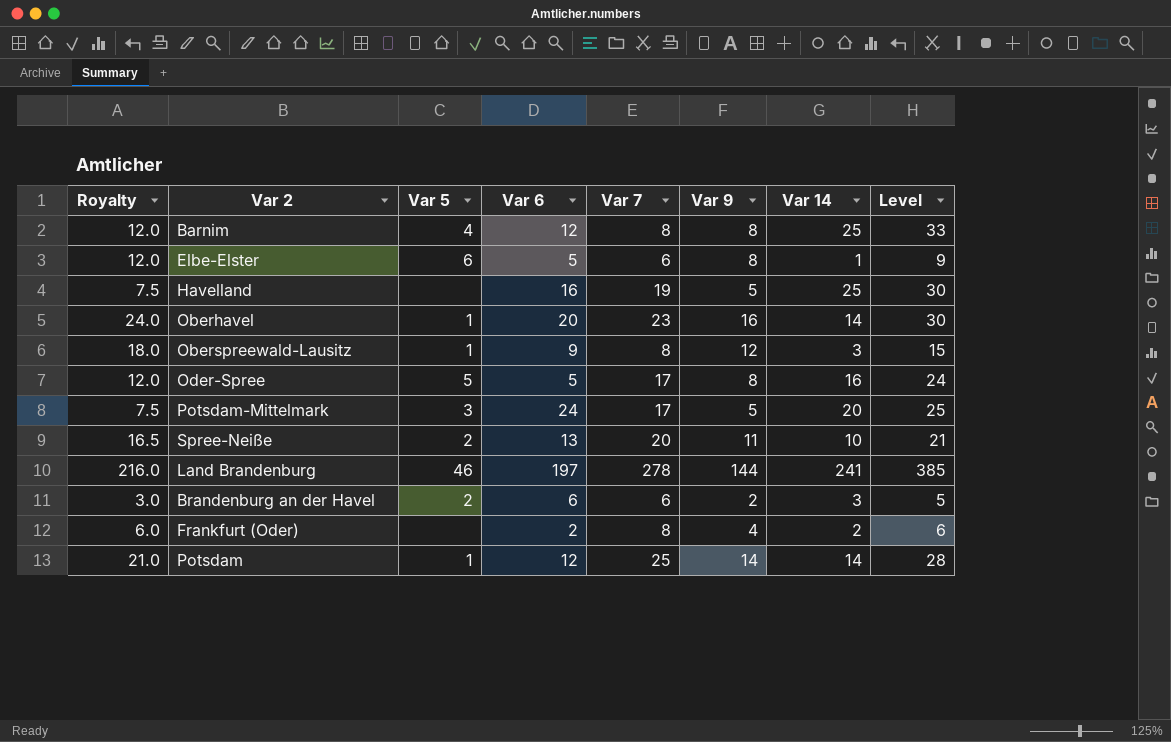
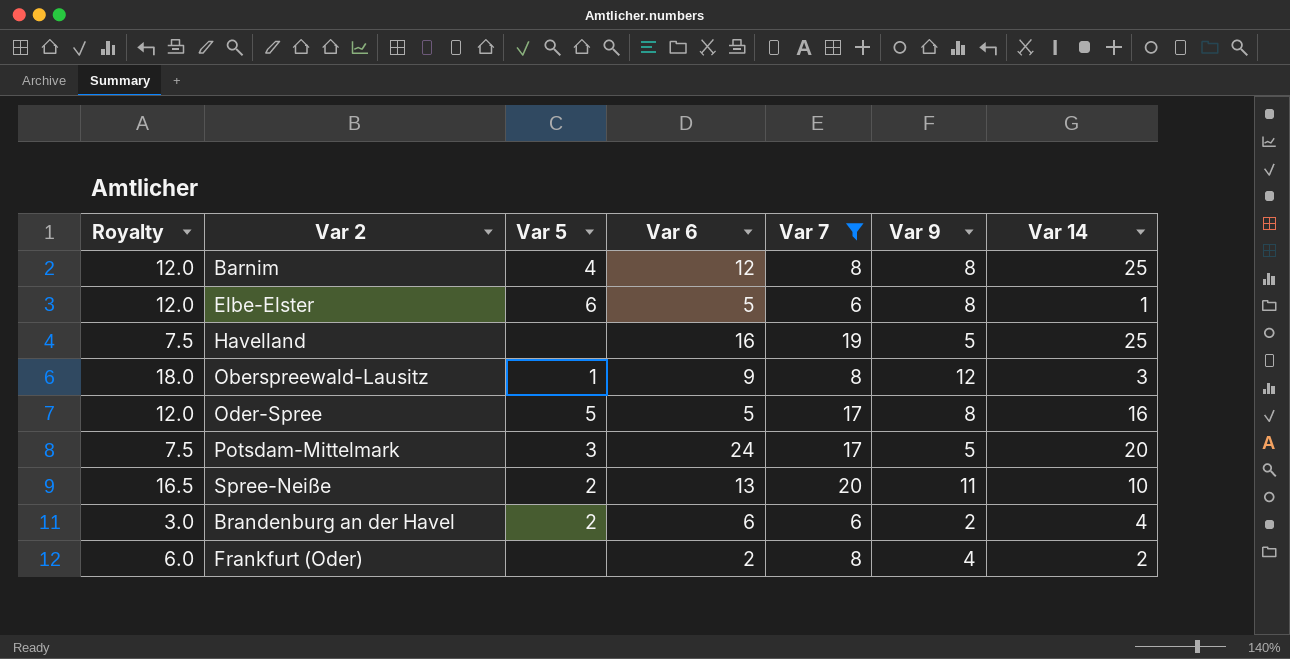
filter: none -> Var 7 <= 20
column Level | formula: [Var 9] + [Var 14] -> none
Brandenburg an der Havel | Var 14: 3 -> 4

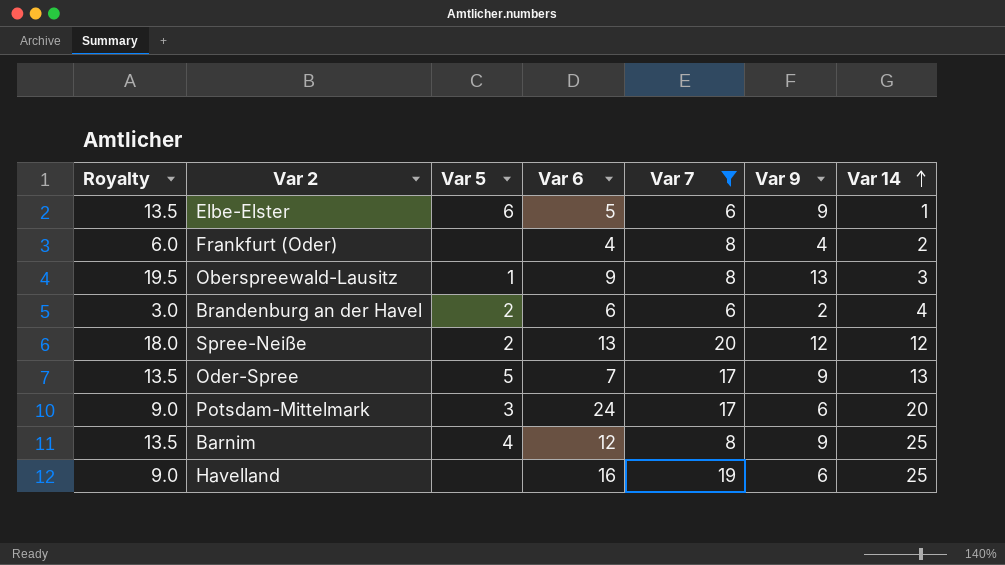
row order: none -> Var 14 ascending
Elbe-Elster | Royalty: 12.0 -> 13.5
Elbe-Elster | Var 9: 8 -> 9
Frankfurt (Oder) | Var 6: 2 -> 4
Oberspreewald-Lausitz | Royalty: 18.0 -> 19.5
Oberspreewald-Lausitz | Var 9: 12 -> 13
Spree-Neiße | Royalty: 16.5 -> 18.0
Spree-Neiße | Var 9: 11 -> 12
Spree-Neiße | Var 14: 10 -> 12
Oder-Spree | Royalty: 12.0 -> 13.5
Oder-Spree | Var 6: 5 -> 7
Oder-Spree | Var 9: 8 -> 9
Oder-Spree | Var 14: 16 -> 13
Potsdam-Mittelmark | Royalty: 7.5 -> 9.0
Potsdam-Mittelmark | Var 9: 5 -> 6
Barnim | Royalty: 12.0 -> 13.5
Barnim | Var 9: 8 -> 9
Havelland | Royalty: 7.5 -> 9.0
Havelland | Var 9: 5 -> 6

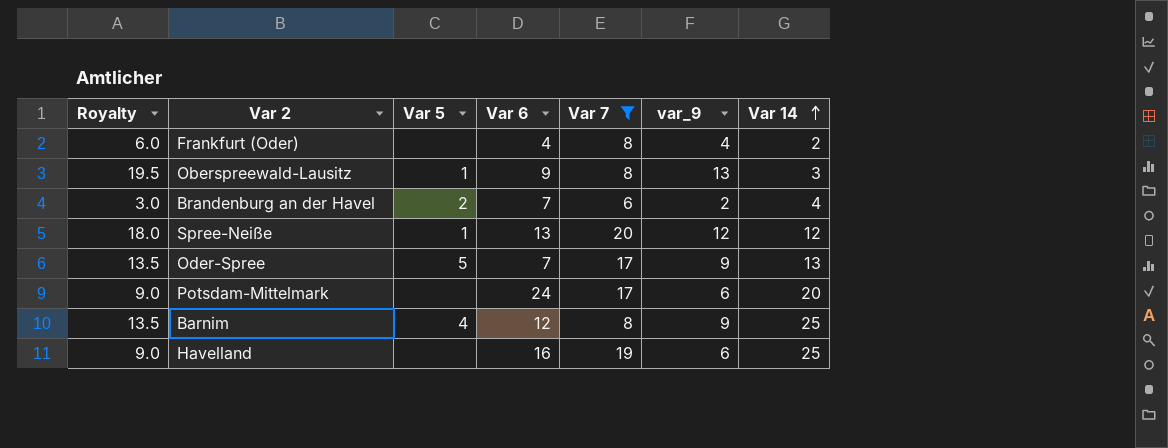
column name: Var 9 -> var_9
row Elbe-Elster: 13.5 | 6 | 5 | 6 | 9 | 1 -> none
Brandenburg an der Havel | Var 6: 6 -> 7
Spree-Neiße | Var 5: 2 -> 1
Potsdam-Mittelmark | Var 5: 3 -> none

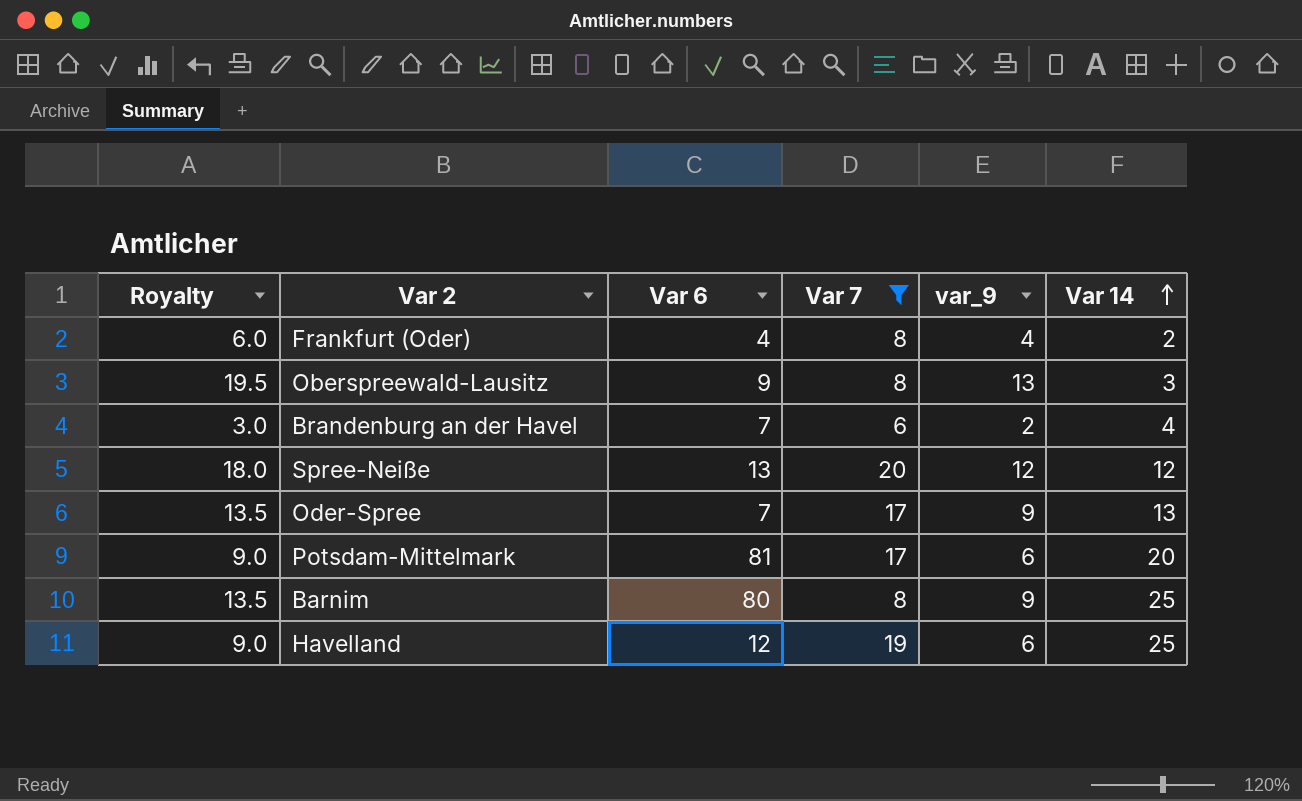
column Var 5 | position: 3 -> none
Potsdam-Mittelmark | Var 6: 24 -> 81
Barnim | Var 6: 12 -> 80
Havelland | Var 6: 16 -> 12

